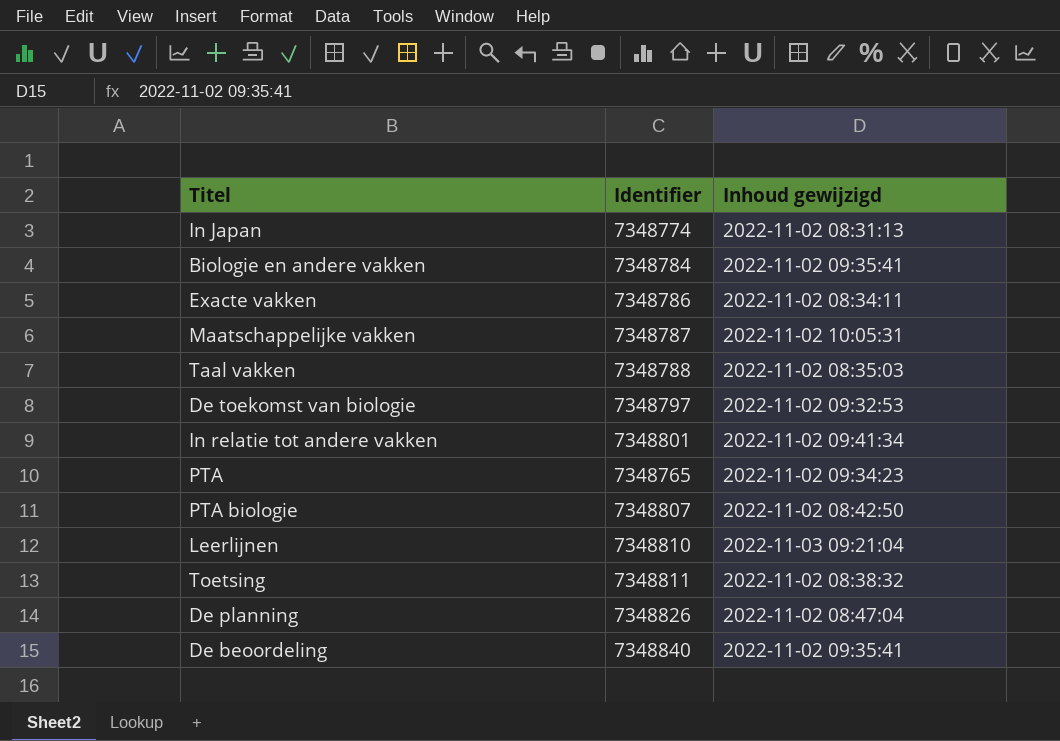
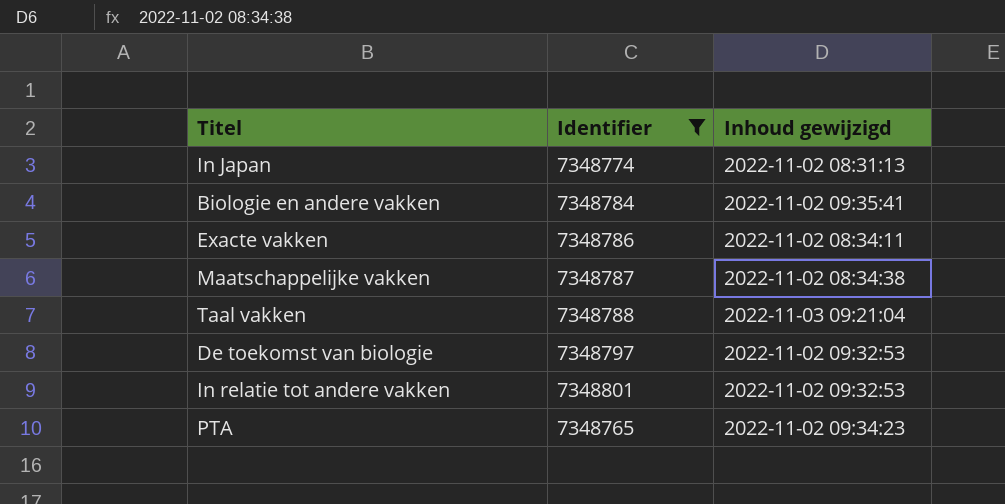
filter: none -> Identifier <= 7348801
Maatschappelijke vakken | Inhoud gewijzigd: 2022-11-02 10:05:31 -> 2022-11-02 08:34:38
Taal vakken | Inhoud gewijzigd: 2022-11-02 08:35:03 -> 2022-11-03 09:21:04
In relatie tot andere vakken | Inhoud gewijzigd: 2022-11-02 09:41:34 -> 2022-11-02 09:32:53

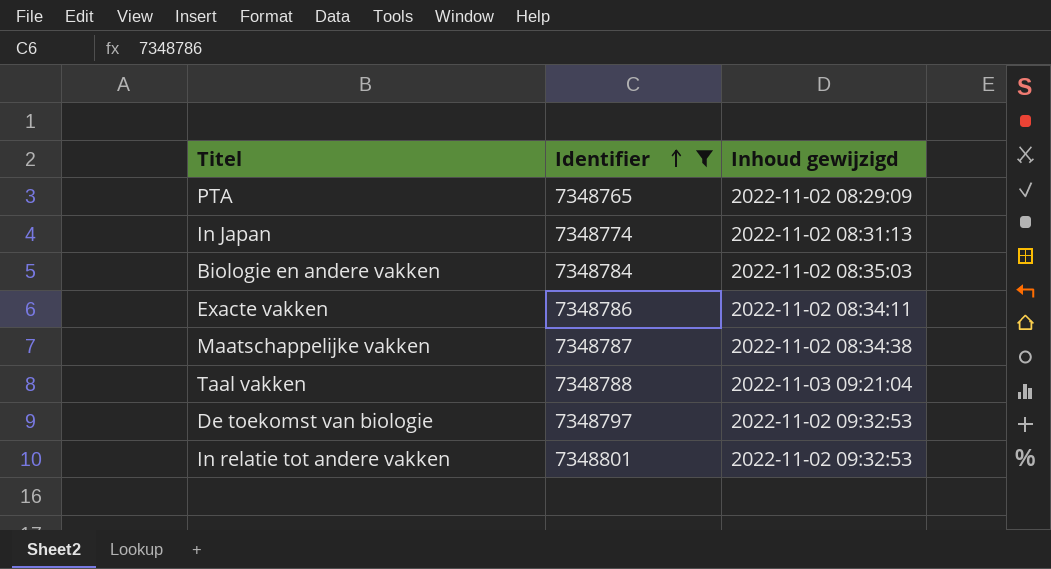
row order: none -> Identifier ascending
PTA | Inhoud gewijzigd: 2022-11-02 09:34:23 -> 2022-11-02 08:29:09
Biologie en andere vakken | Inhoud gewijzigd: 2022-11-02 09:35:41 -> 2022-11-02 08:35:03

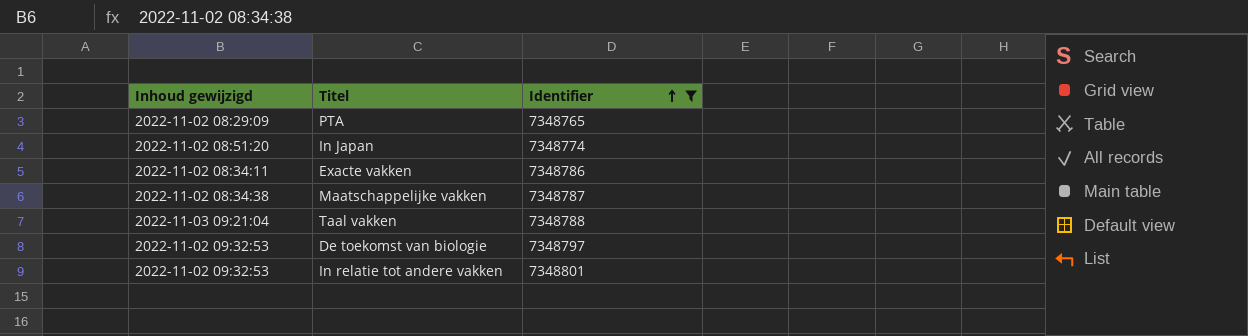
column Inhoud gewijzigd | position: 3 -> 1
row Biologie en andere vakken: 7348784 | 2022-11-02 08:35:03 -> none
In Japan | Inhoud gewijzigd: 2022-11-02 08:31:13 -> 2022-11-02 08:51:20

